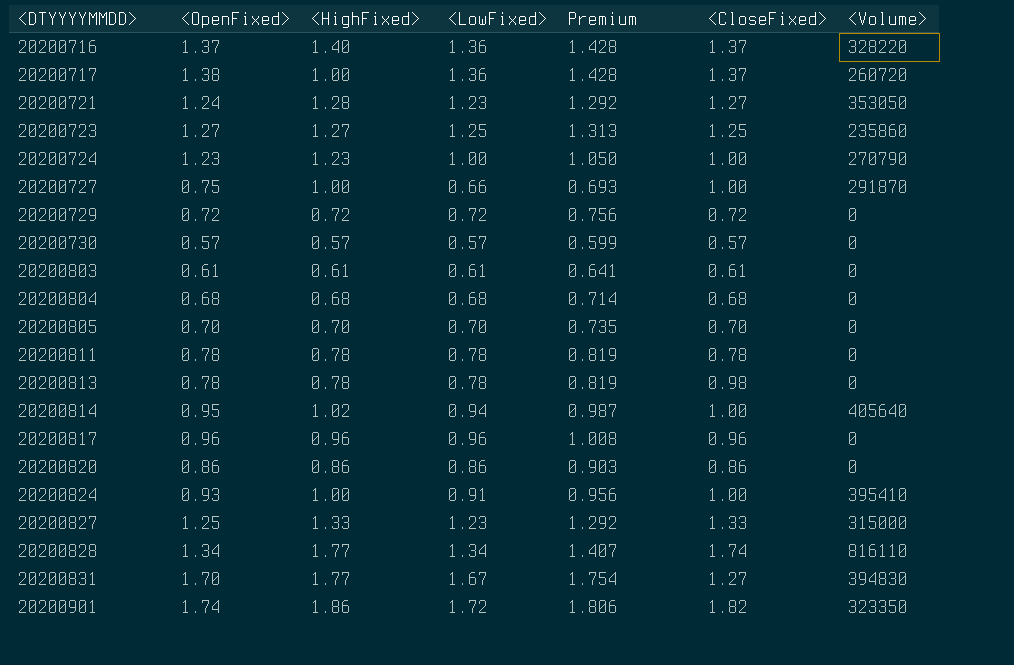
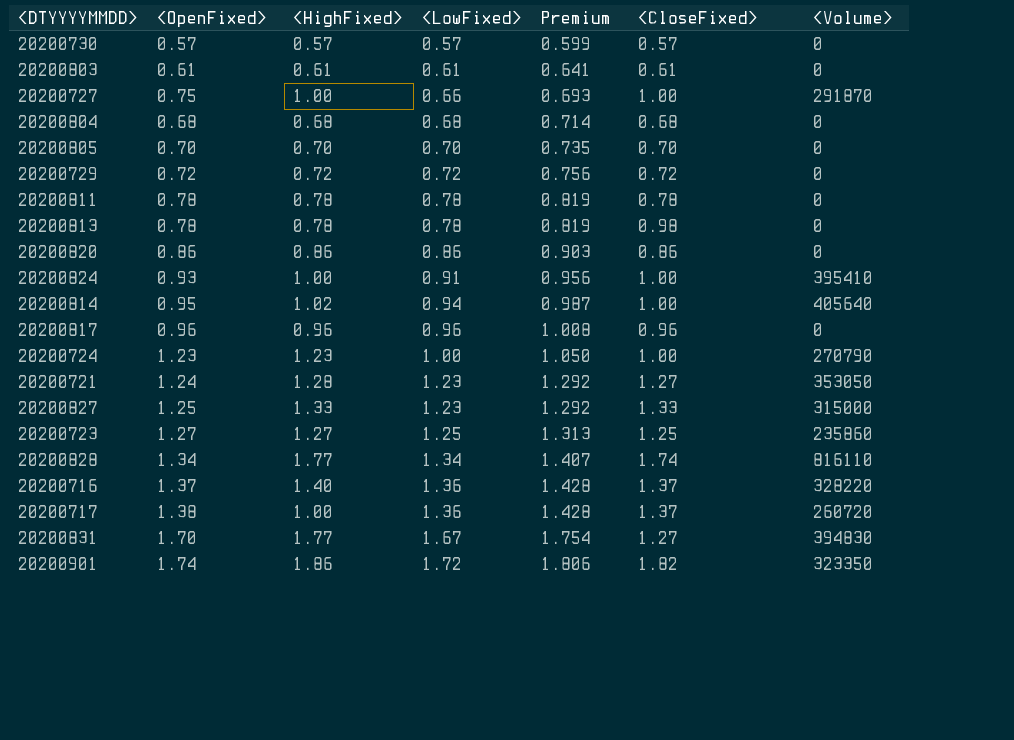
row order: <DTYYYYMMDD> ascending -> <LowFixed> ascending

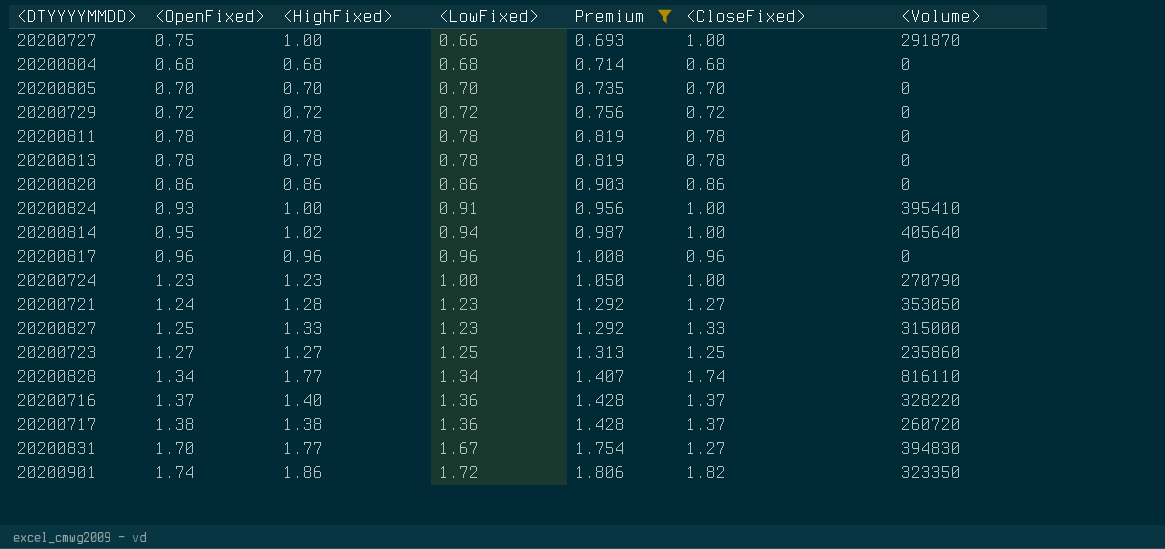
filter: none -> Premium >= 0.693
20200813 | <CloseFixed>: 0.98 -> 0.78
20200717 | <HighFixed>: 1.00 -> 1.38

